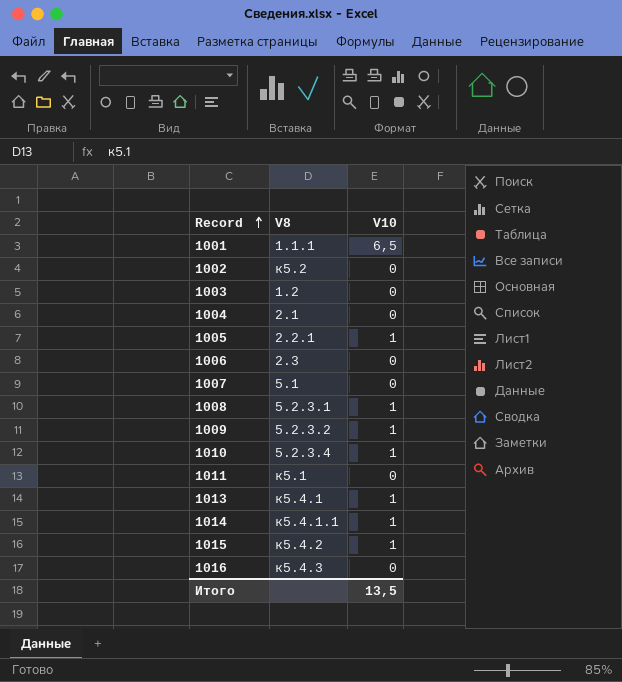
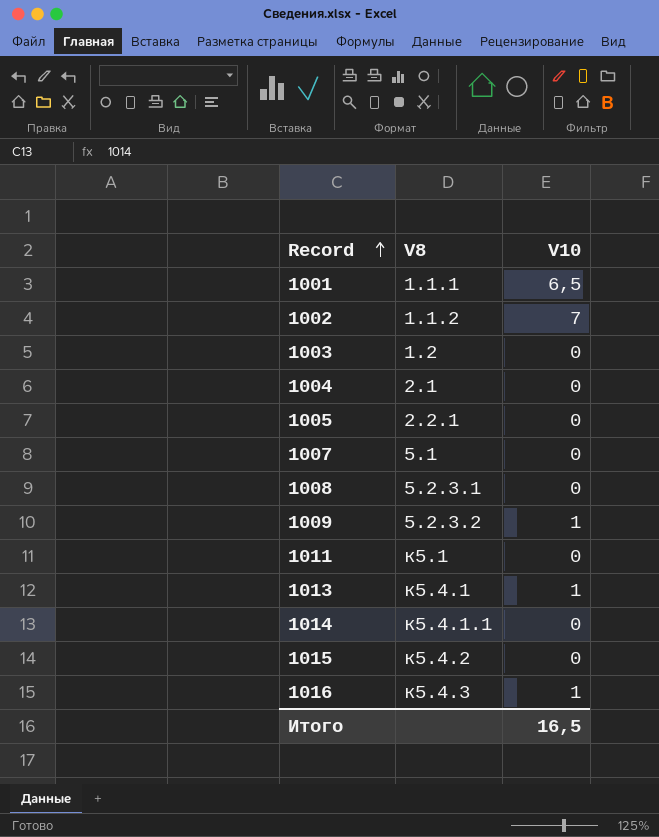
row 1006: 2.3 | 0 -> none
row 1010: 5.2.3.4 | 1 -> none
1002 | V8: к5.2 -> 1.1.2
1002 | V10: 0 -> 7
1005 | V10: 1 -> 0
1008 | V10: 1 -> 0
1014 | V10: 1 -> 0
1015 | V10: 1 -> 0
1016 | V10: 0 -> 1
Итого | V10: 13,5 -> 16,5

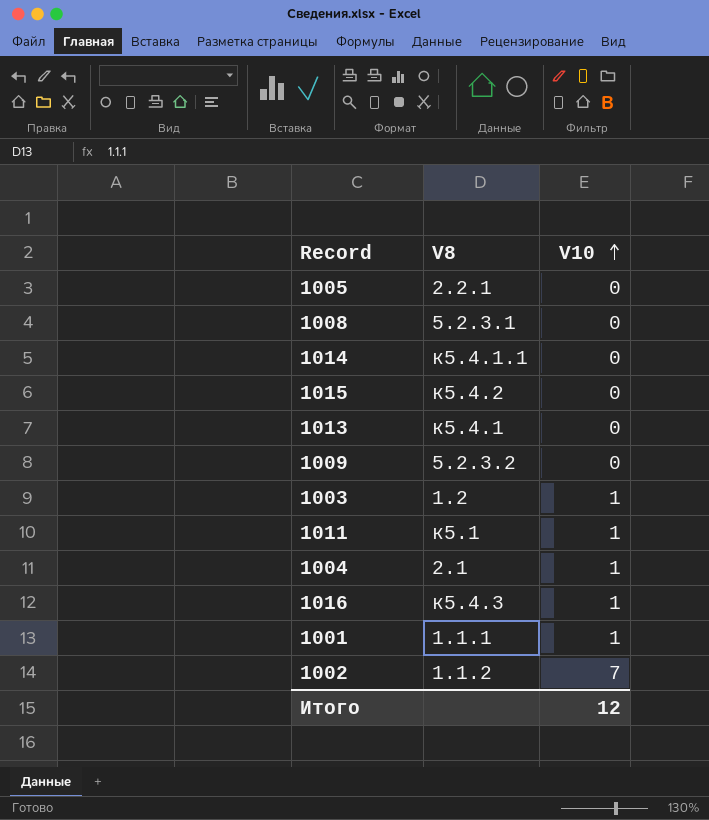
row order: Record ascending -> V10 ascending
row 1007: 5.1 | 0 -> none
1013 | V10: 1 -> 0
1009 | V10: 1 -> 0
1003 | V10: 0 -> 1
1011 | V10: 0 -> 1
1004 | V10: 0 -> 1
1001 | V10: 6,5 -> 1
Итого | V10: 16,5 -> 12

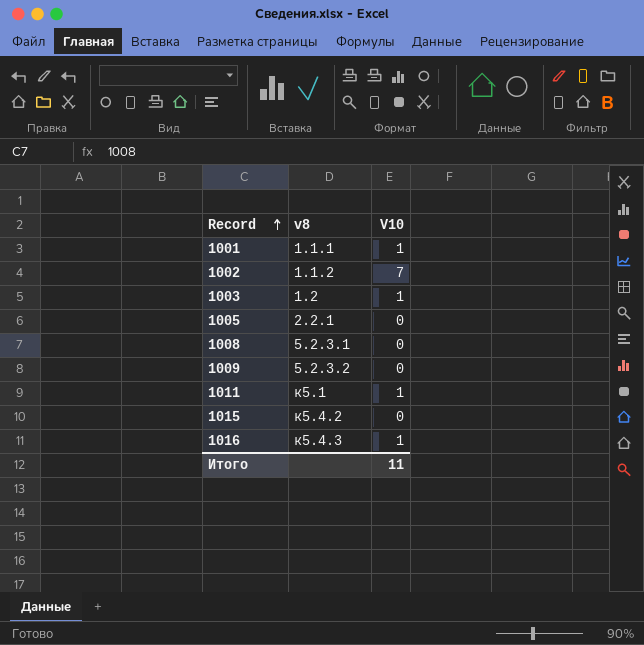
row order: V10 ascending -> Record ascending
column name: V8 -> v8
row 1014: к5.4.1.1 | 0 -> none
row 1013: к5.4.1 | 0 -> none
row 1004: 2.1 | 1 -> none
Итого | V10: 12 -> 11

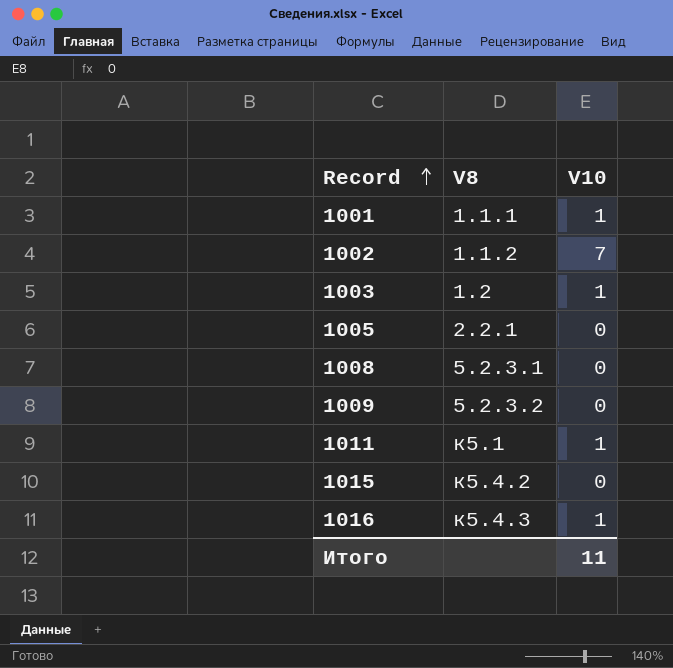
column name: v8 -> V8

